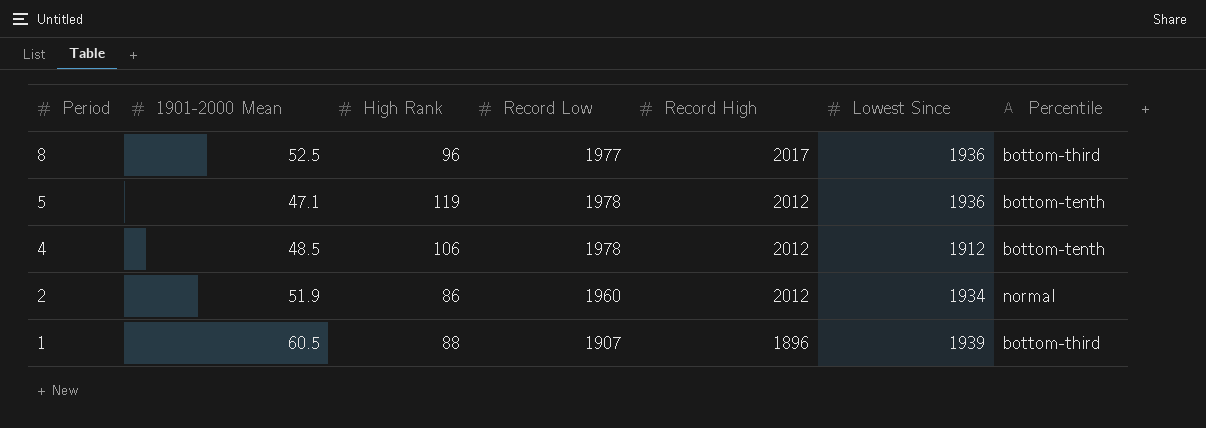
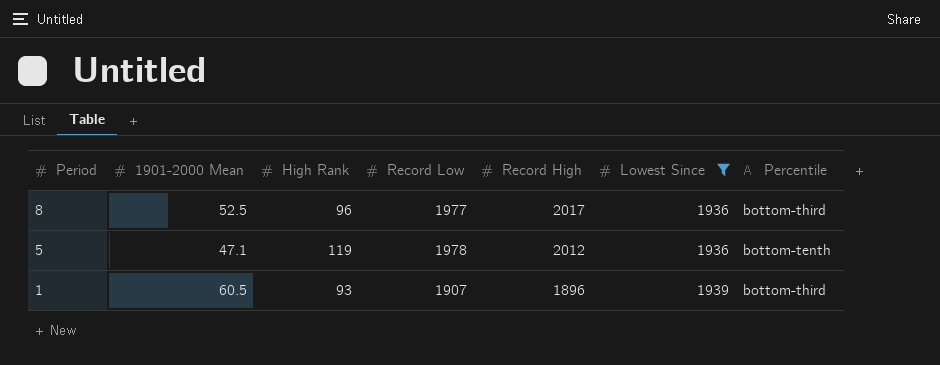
filter: none -> Lowest Since >= 1936
1 | High Rank: 88 -> 93

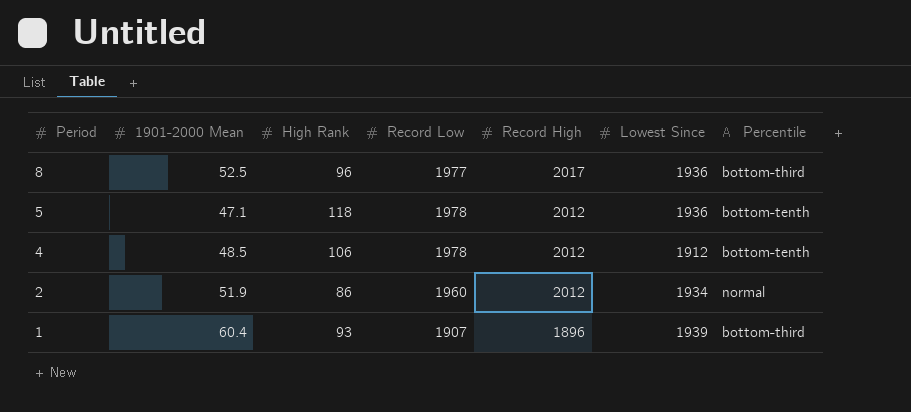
filter: Lowest Since >= 1936 -> none
5 | High Rank: 119 -> 118
1 | 1901-2000 Mean: 60.5 -> 60.4

